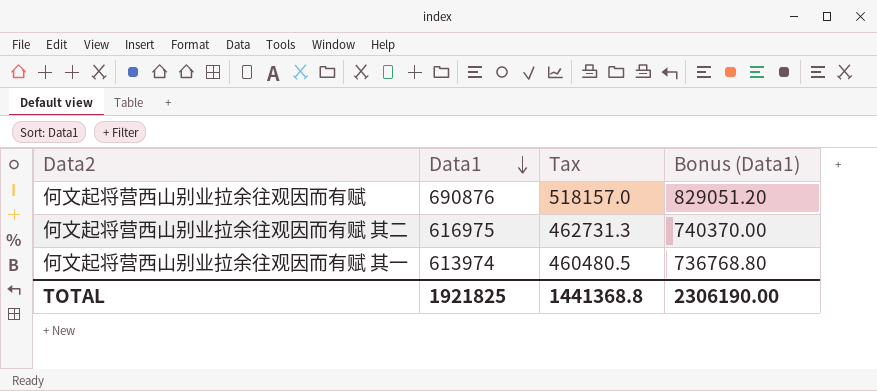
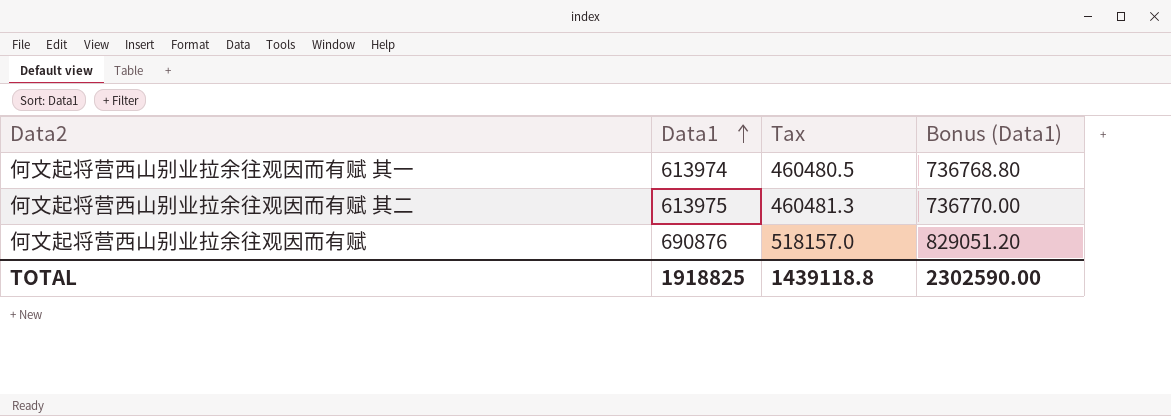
row order: Data1 descending -> Data1 ascending
何文起将营西山别业拉余往观因而有赋 其二 | Data1: 616975 -> 613975
何文起将营西山别业拉余往观因而有赋 其二 | Tax: 462731.3 -> 460481.3
何文起将营西山别业拉余往观因而有赋 其二 | Bonus (Data1): 740370.00 -> 736770.00
TOTAL | Data1: 1921825 -> 1918825
TOTAL | Tax: 1441368.8 -> 1439118.8
TOTAL | Bonus (Data1): 2306190.00 -> 2302590.00

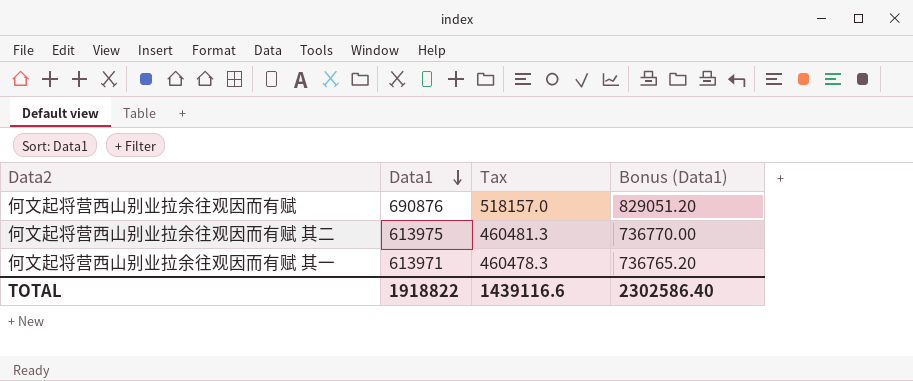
row order: Data1 ascending -> Data1 descending
何文起将营西山别业拉余往观因而有赋 其一 | Data1: 613974 -> 613971
何文起将营西山别业拉余往观因而有赋 其一 | Tax: 460480.5 -> 460478.3
何文起将营西山别业拉余往观因而有赋 其一 | Bonus (Data1): 736768.80 -> 736765.20
TOTAL | Data1: 1918825 -> 1918822
TOTAL | Tax: 1439118.8 -> 1439116.6
TOTAL | Bonus (Data1): 2302590.00 -> 2302586.40

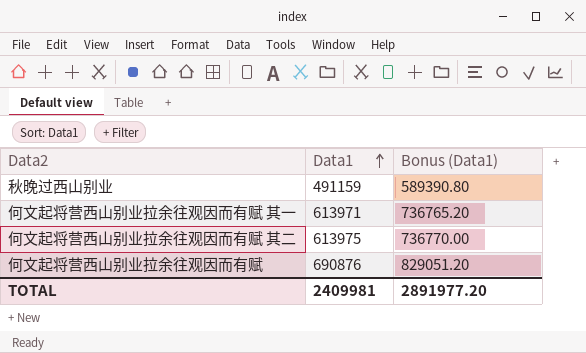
row order: Data1 descending -> Data1 ascending
column Tax | formula: [Data1] * 0.75 -> none
row 秋晚过西山别业: none -> 491159 | 589390.80
TOTAL | Data1: 1918822 -> 2409981
TOTAL | Bonus (Data1): 2302586.40 -> 2891977.20

